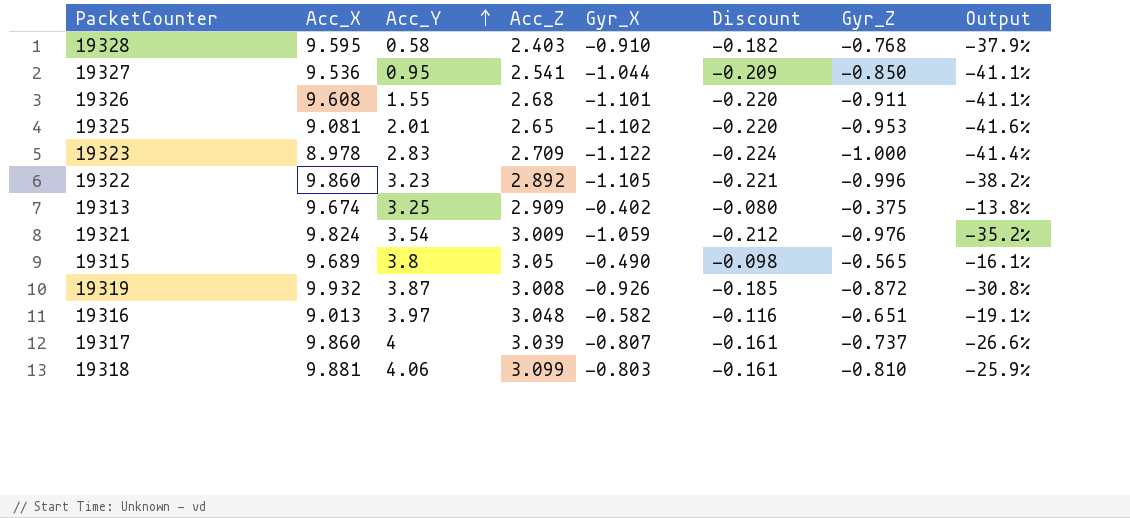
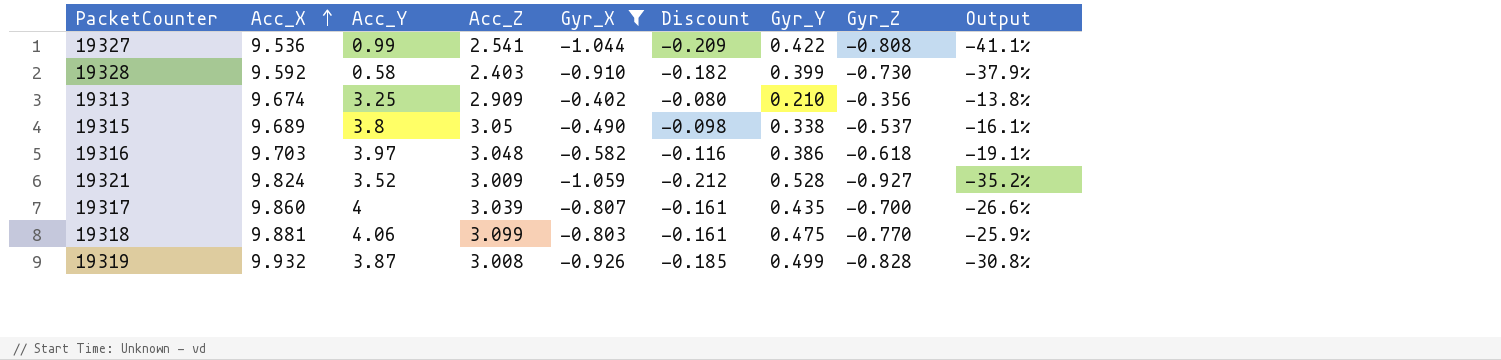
filter: none -> Gyr_X >= -1.059
row order: Acc_Y ascending -> Acc_X ascending
column Gyr_Y | position: none -> 7
19327 | Acc_Y: 0.95 -> 0.99
19327 | Gyr_Z: -0.850 -> -0.808
19328 | Acc_X: 9.595 -> 9.592
19328 | Gyr_Z: -0.768 -> -0.730
19313 | Gyr_Z: -0.375 -> -0.356
19315 | Gyr_Z: -0.565 -> -0.537
19316 | Acc_X: 9.013 -> 9.703
19316 | Gyr_Z: -0.651 -> -0.618
19321 | Acc_Y: 3.54 -> 3.52
19321 | Gyr_Z: -0.976 -> -0.927
19317 | Gyr_Z: -0.737 -> -0.700
19318 | Gyr_Z: -0.810 -> -0.770
19319 | Gyr_Z: -0.872 -> -0.828

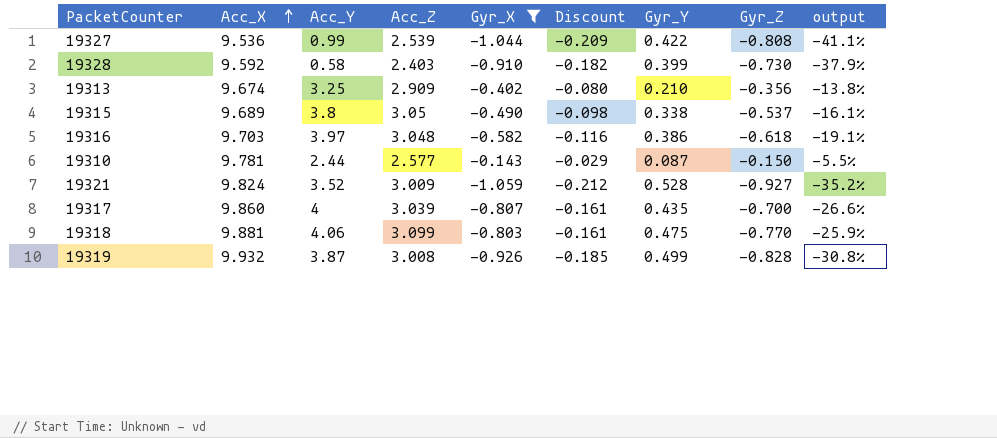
column name: Output -> output
19327 | Acc_Z: 2.541 -> 2.539
row 19310: none -> 9.781 | 2.44 | 2.577 | -0.143 | -0.029 | 0.087 | -0.150 | -5.5%

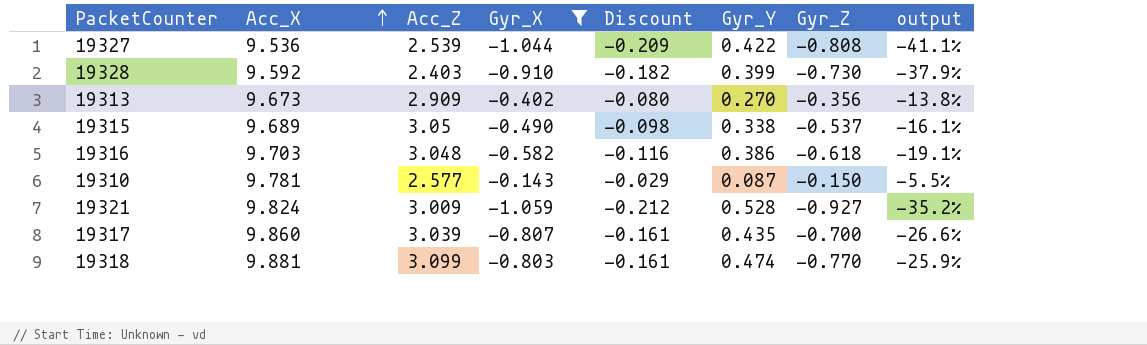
column Acc_Y | position: 3 -> none
row 19319: 9.932 | 3.87 | 3.008 | -0.926 | -0.185 | 0.499 | -0.828 | -30.8% -> none
19313 | Acc_X: 9.674 -> 9.673
19313 | Gyr_Y: 0.210 -> 0.270
19318 | Gyr_Y: 0.475 -> 0.474

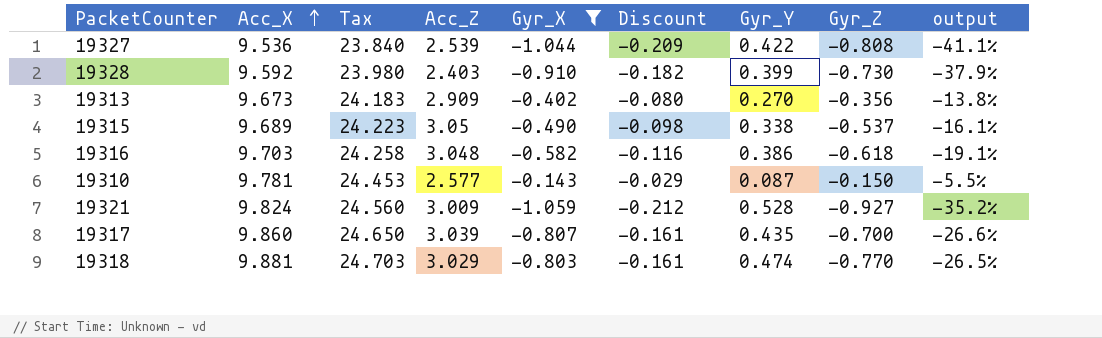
column Tax | formula: none -> [Acc_X] * 2.5
19318 | Acc_Z: 3.099 -> 3.029
19318 | output: -25.9% -> -26.5%

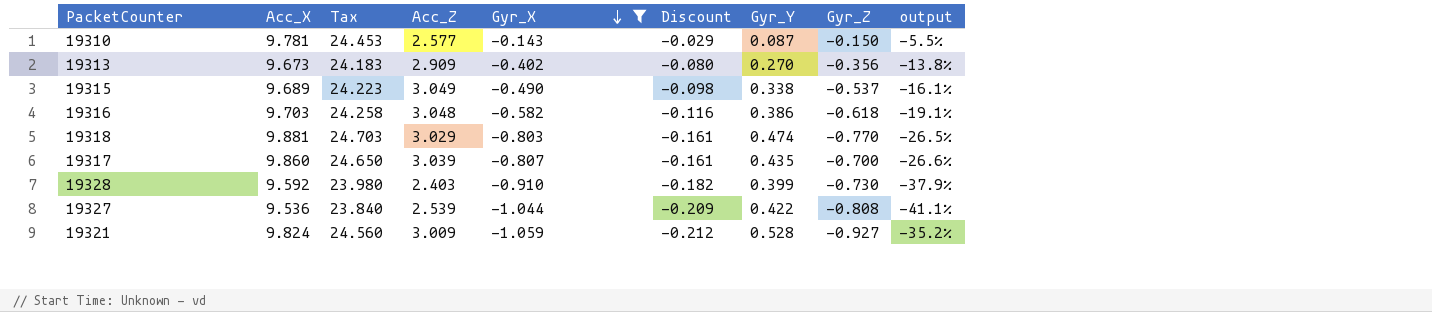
row order: Acc_X ascending -> Gyr_X descending
19315 | Acc_Z: 3.05 -> 3.049

